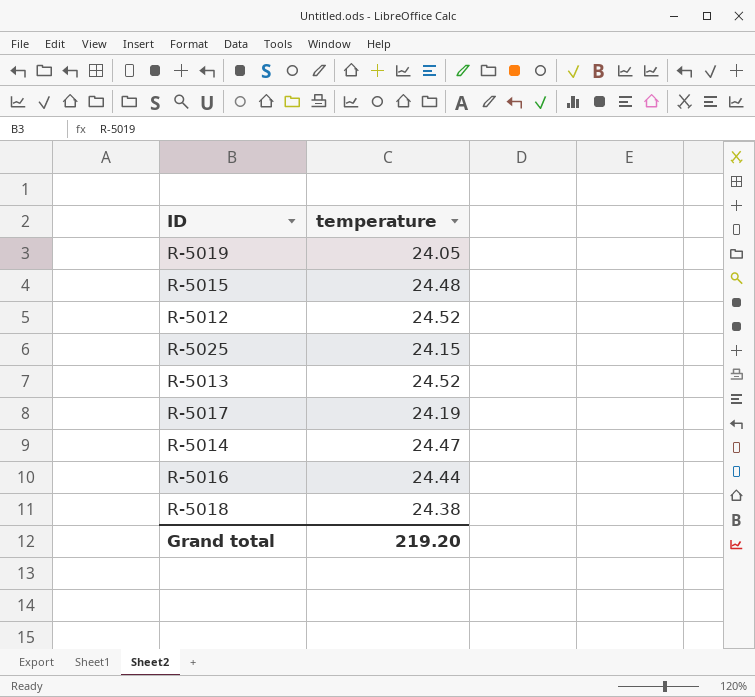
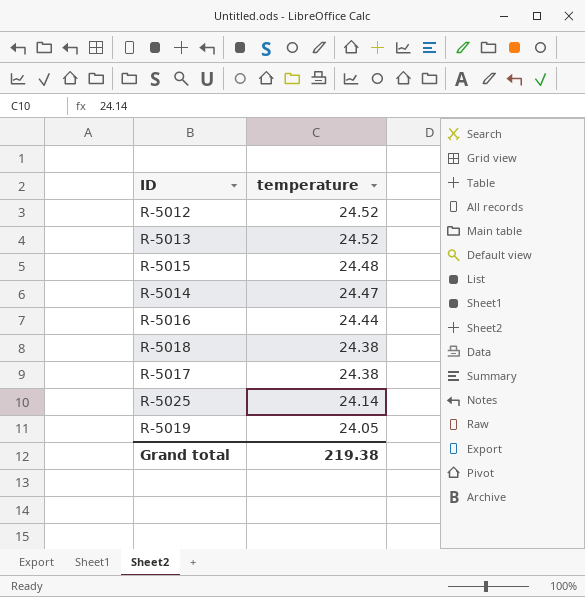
row order: none -> temperature descending
R-5017 | temperature: 24.19 -> 24.38
R-5025 | temperature: 24.15 -> 24.14
Grand total | temperature: 219.20 -> 219.38

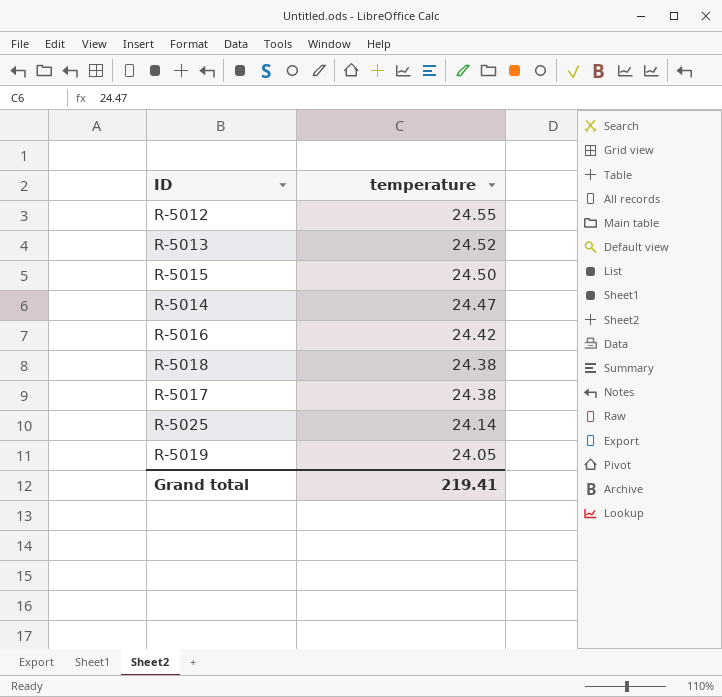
R-5012 | temperature: 24.52 -> 24.55
R-5015 | temperature: 24.48 -> 24.50
R-5016 | temperature: 24.44 -> 24.42
Grand total | temperature: 219.38 -> 219.41

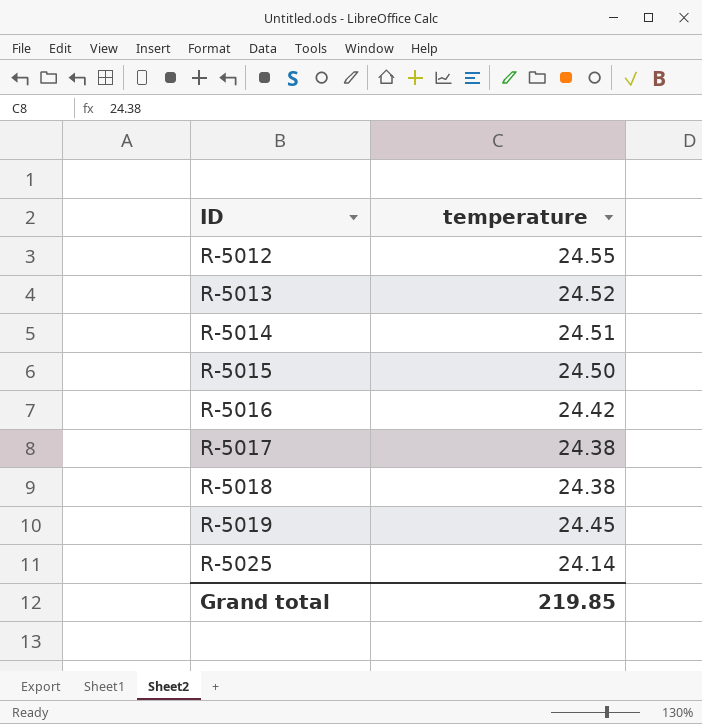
row order: temperature descending -> ID ascending
R-5014 | temperature: 24.47 -> 24.51
R-5019 | temperature: 24.05 -> 24.45
Grand total | temperature: 219.41 -> 219.85

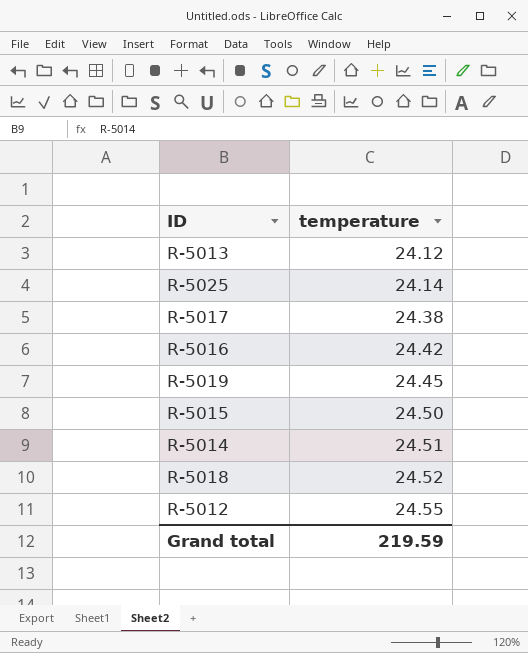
row order: ID ascending -> temperature ascending
R-5013 | temperature: 24.52 -> 24.12
R-5018 | temperature: 24.38 -> 24.52
Grand total | temperature: 219.85 -> 219.59

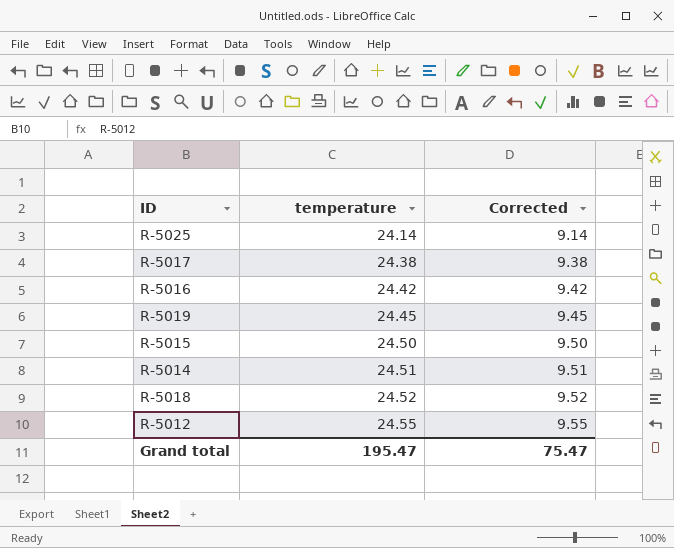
column Corrected | formula: none -> [temperature] - 15
row R-5013: 24.12 -> none
Grand total | temperature: 219.59 -> 195.47

